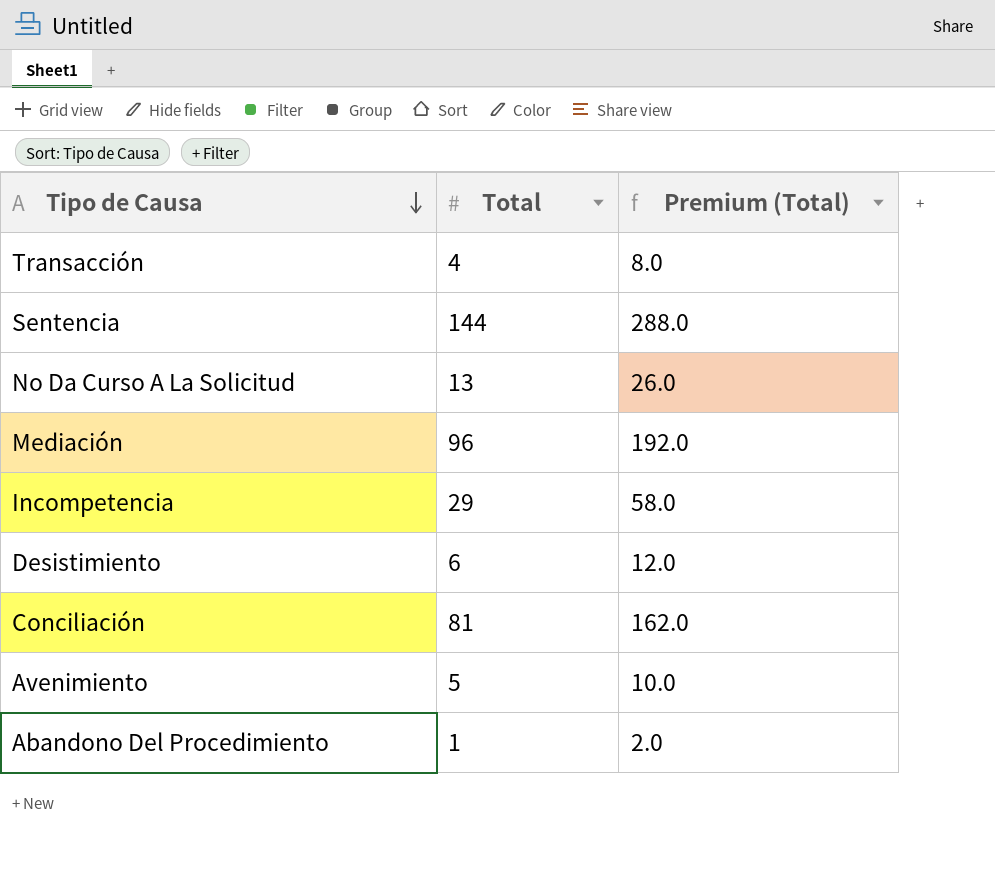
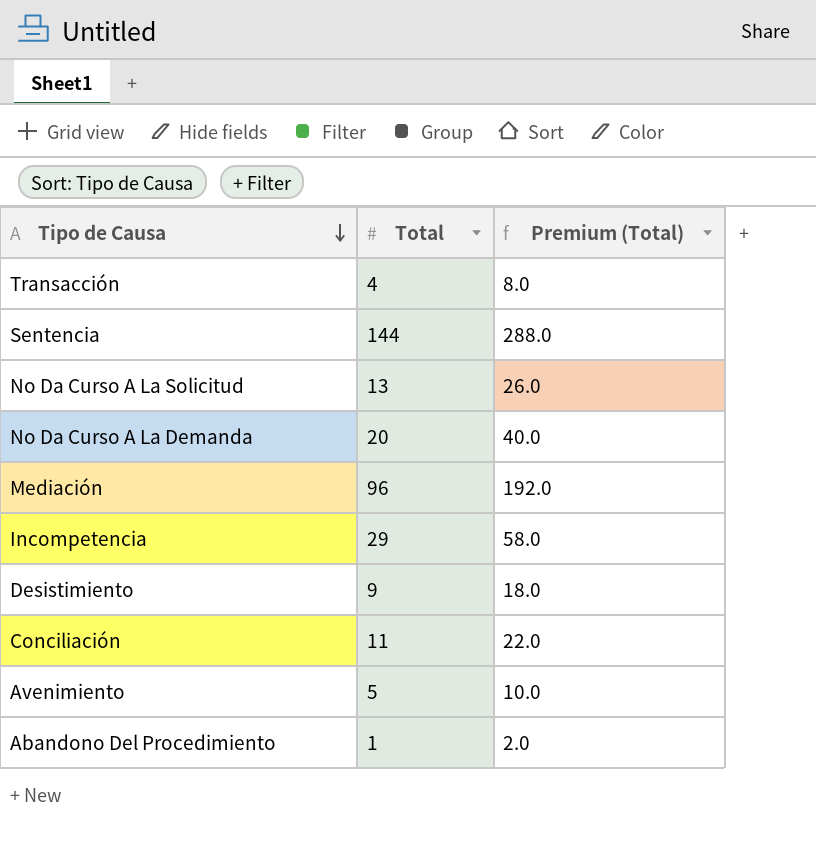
row No Da Curso A La Demanda: none -> 20 | 40.0
Desistimiento | Total: 6 -> 9
Desistimiento | Premium (Total): 12.0 -> 18.0
Conciliación | Total: 81 -> 11
Conciliación | Premium (Total): 162.0 -> 22.0

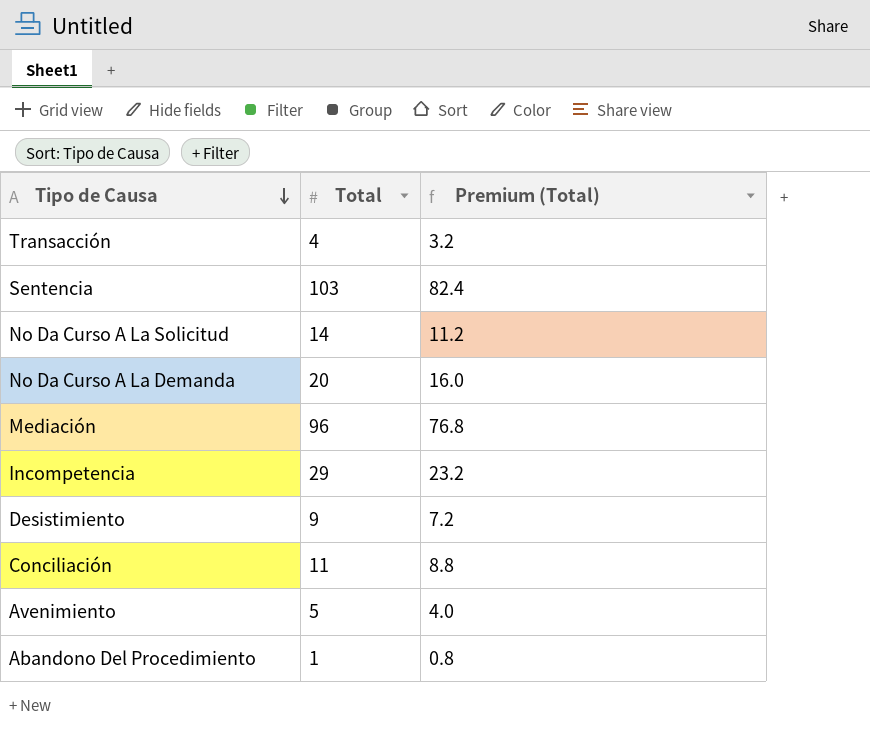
column Premium (Total) | formula: [Total] * 2 -> [Total] * 0.8
Sentencia | Total: 144 -> 103
No Da Curso A La Solicitud | Total: 13 -> 14

